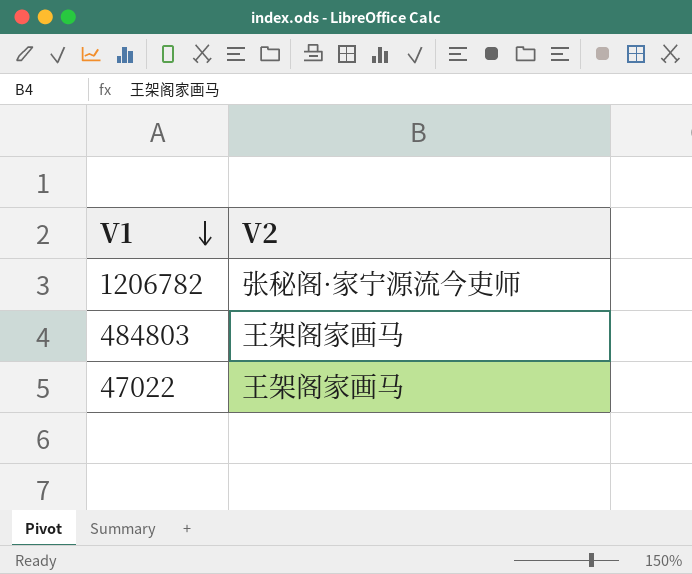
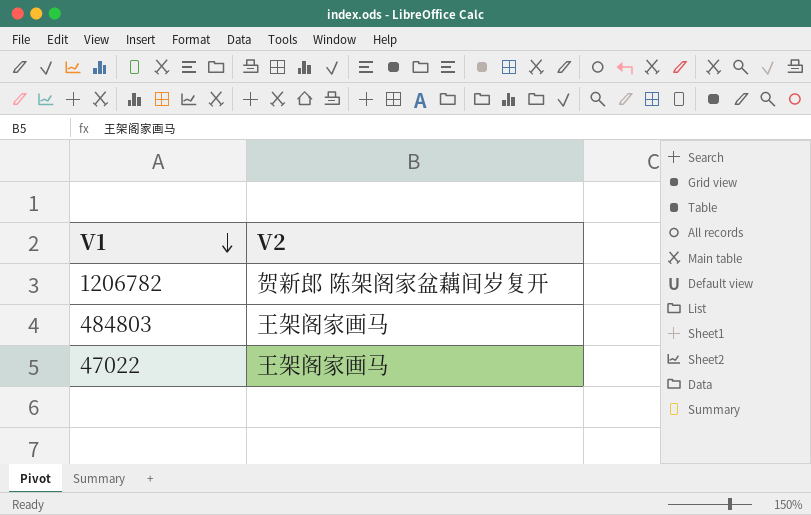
1206782 | V2: 张秘阁·家宁源流今吏师 -> 贺新郎 陈架阁家盆藕间岁复开

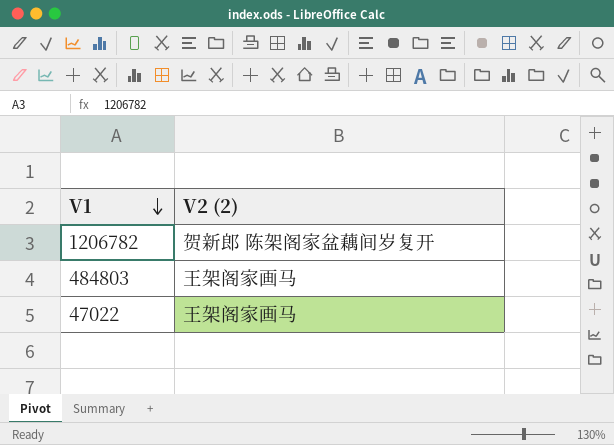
column name: V2 -> V2 (2)

